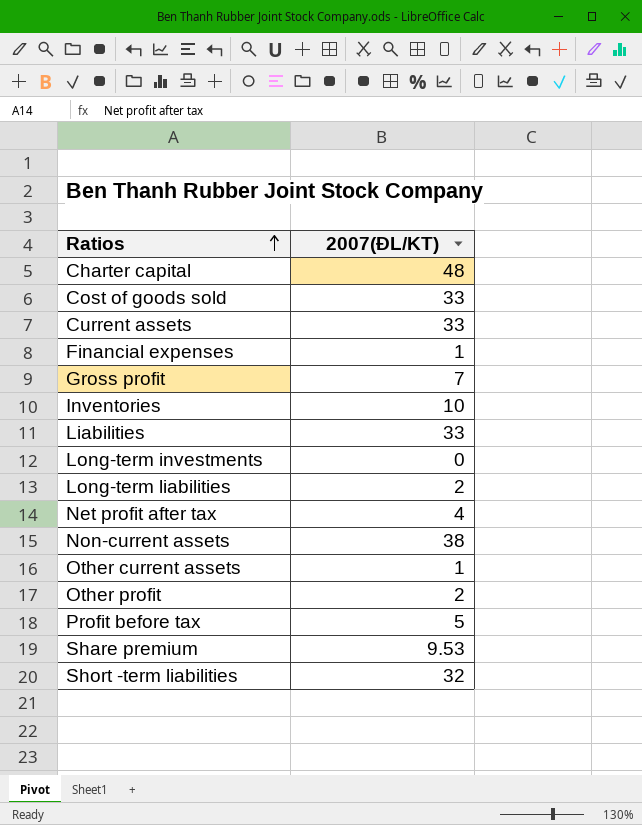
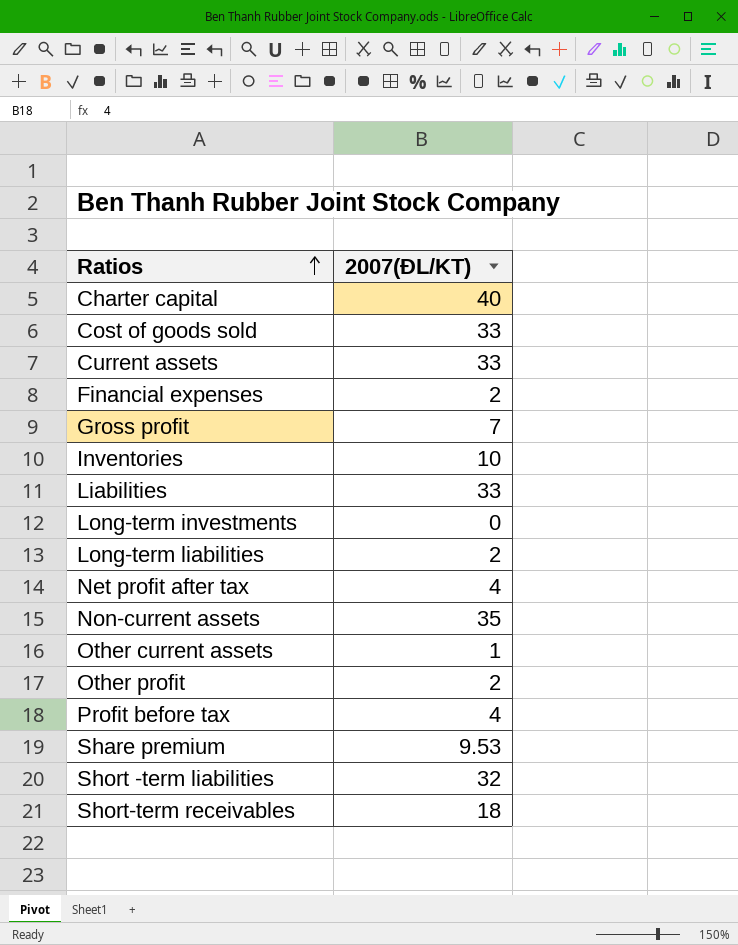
Charter capital | 2007(ĐL/KT): 48 -> 40
Financial expenses | 2007(ĐL/KT): 1 -> 2
Non-current assets | 2007(ĐL/KT): 38 -> 35
Profit before tax | 2007(ĐL/KT): 5 -> 4
row Short-term receivables: none -> 18

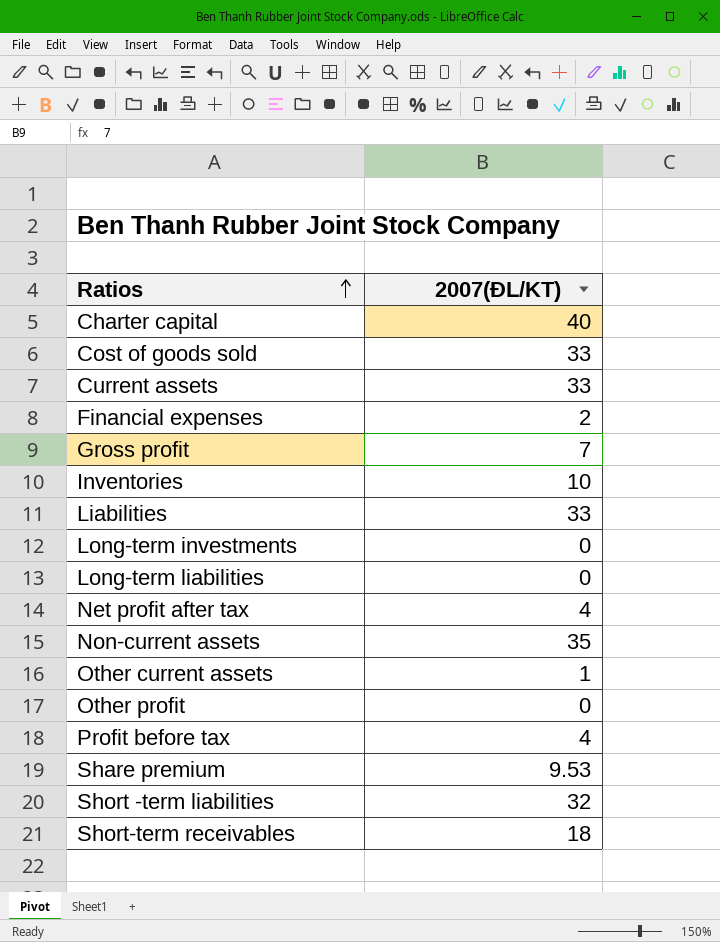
Long-term liabilities | 2007(ĐL/KT): 2 -> 0
Other profit | 2007(ĐL/KT): 2 -> 0

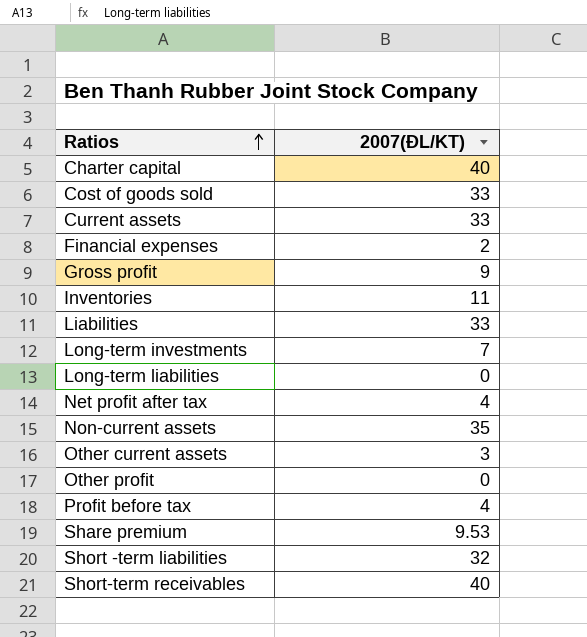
Gross profit | 2007(ĐL/KT): 7 -> 9
Inventories | 2007(ĐL/KT): 10 -> 11
Long-term investments | 2007(ĐL/KT): 0 -> 7
Other current assets | 2007(ĐL/KT): 1 -> 3
Short-term receivables | 2007(ĐL/KT): 18 -> 40

